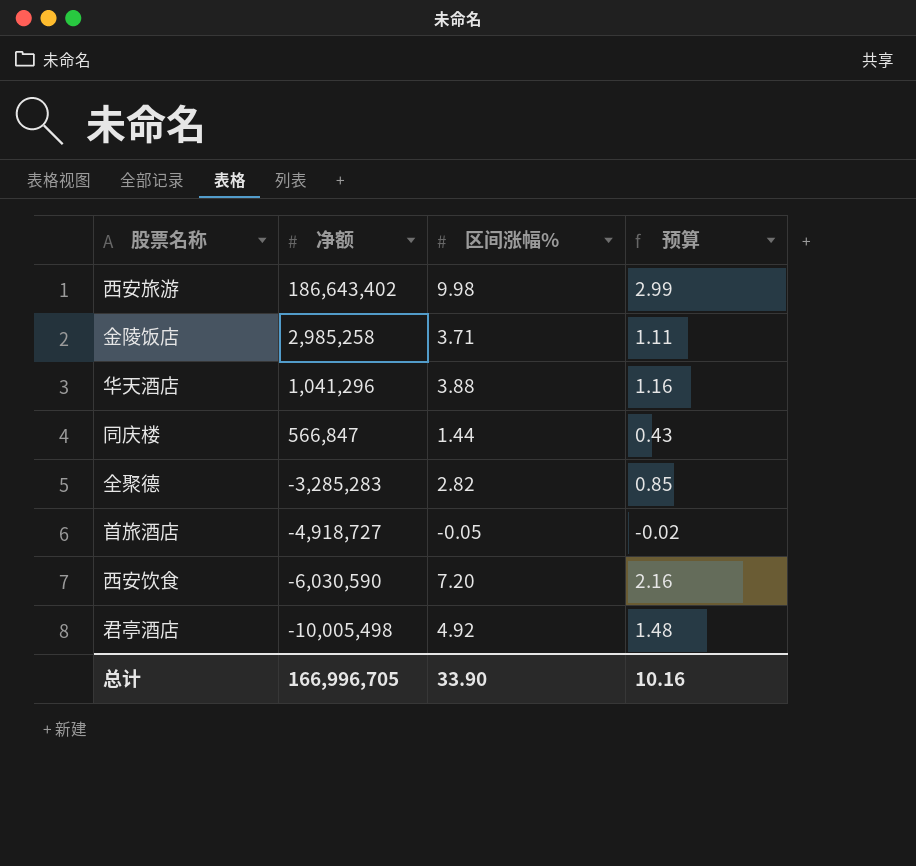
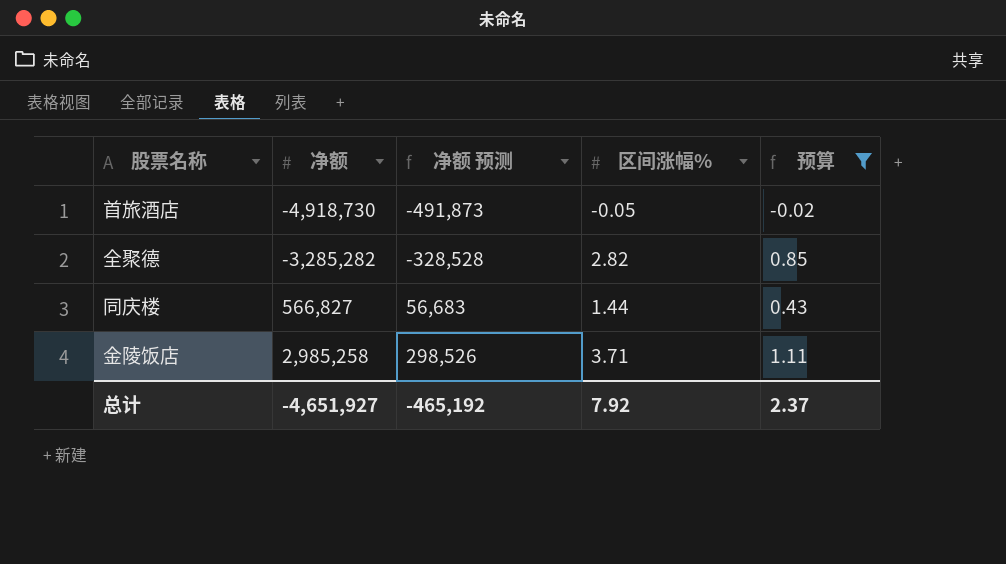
filter: none -> 预算 <= 1.11
row order: 净额 descending -> 净额 ascending
column 净额 预测 | formula: none -> [净额] * 0.1
首旅酒店 | 净额: -4,918,727 -> -4,918,730
全聚德 | 净额: -3,285,283 -> -3,285,282
同庆楼 | 净额: 566,847 -> 566,827
总计 | 净额: 166,996,705 -> -4,651,927
总计 | 区间涨幅%: 33.90 -> 7.92
总计 | 预算: 10.16 -> 2.37

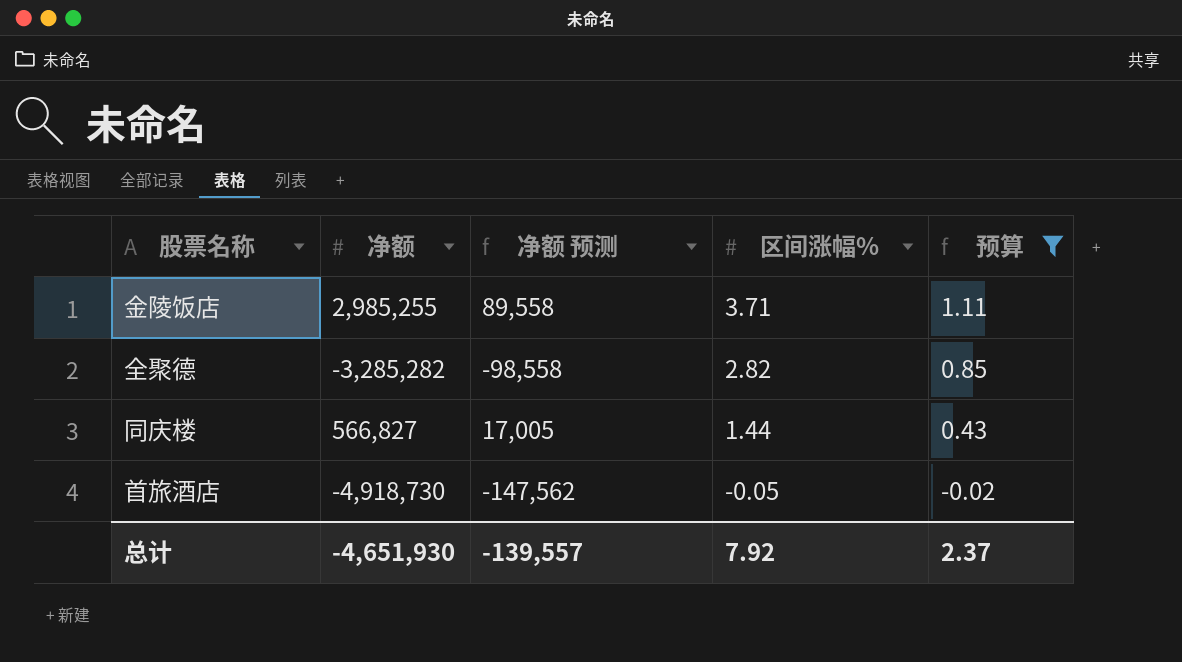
row order: 净额 ascending -> 区间涨幅% descending
column 净额 预测 | formula: [净额] * 0.1 -> [净额] * 0.03
金陵饭店 | 净额: 2,985,258 -> 2,985,255
总计 | 净额: -4,651,927 -> -4,651,930
总计 | 净额 预测: -465,192 -> -139,557

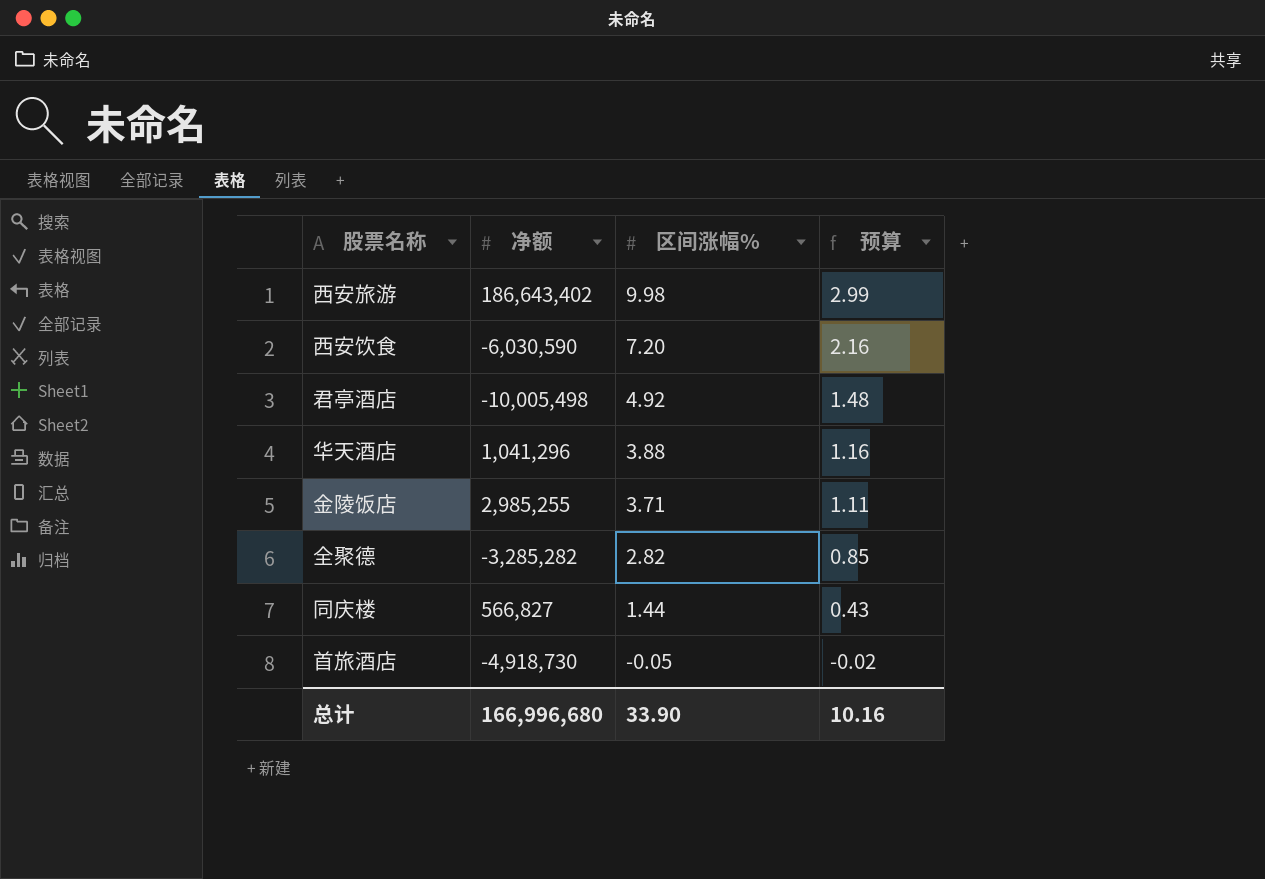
filter: 预算 <= 1.11 -> none
column 净额 预测 | formula: [净额] * 0.03 -> none
总计 | 净额: -4,651,930 -> 166,996,680
总计 | 区间涨幅%: 7.92 -> 33.90
总计 | 预算: 2.37 -> 10.16

